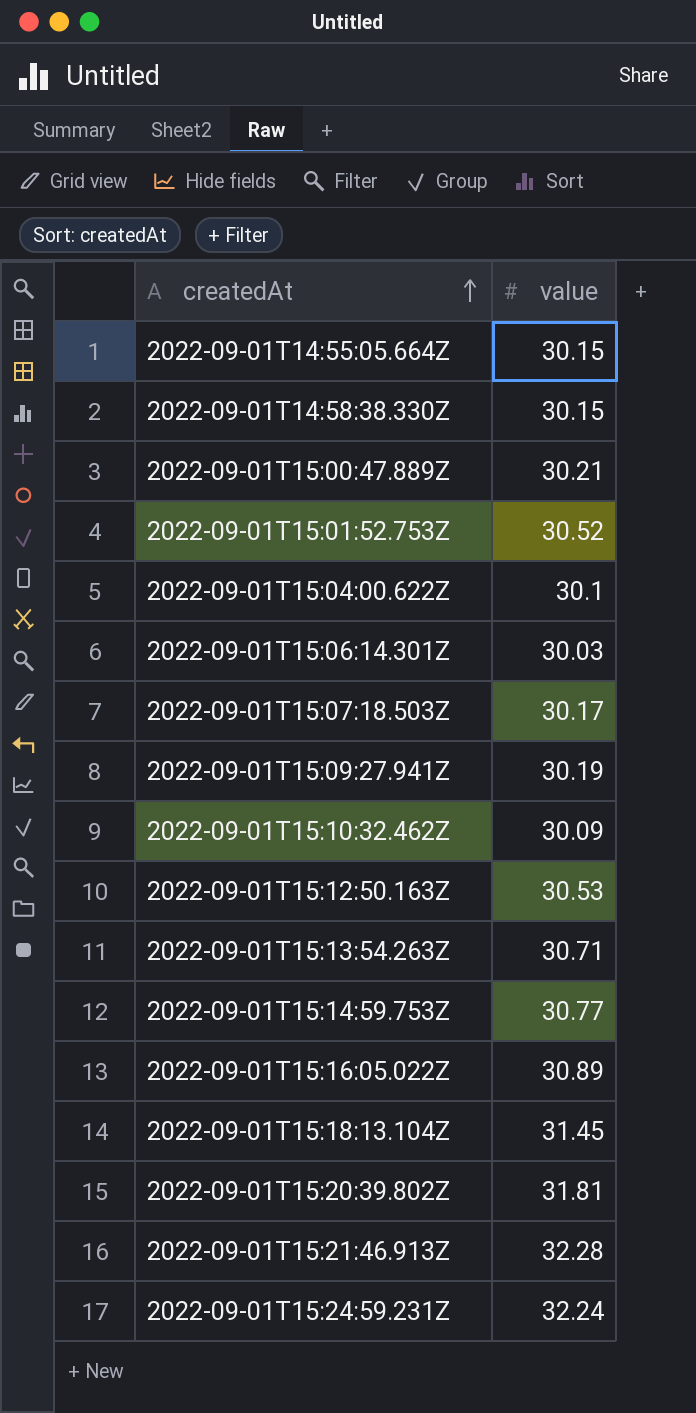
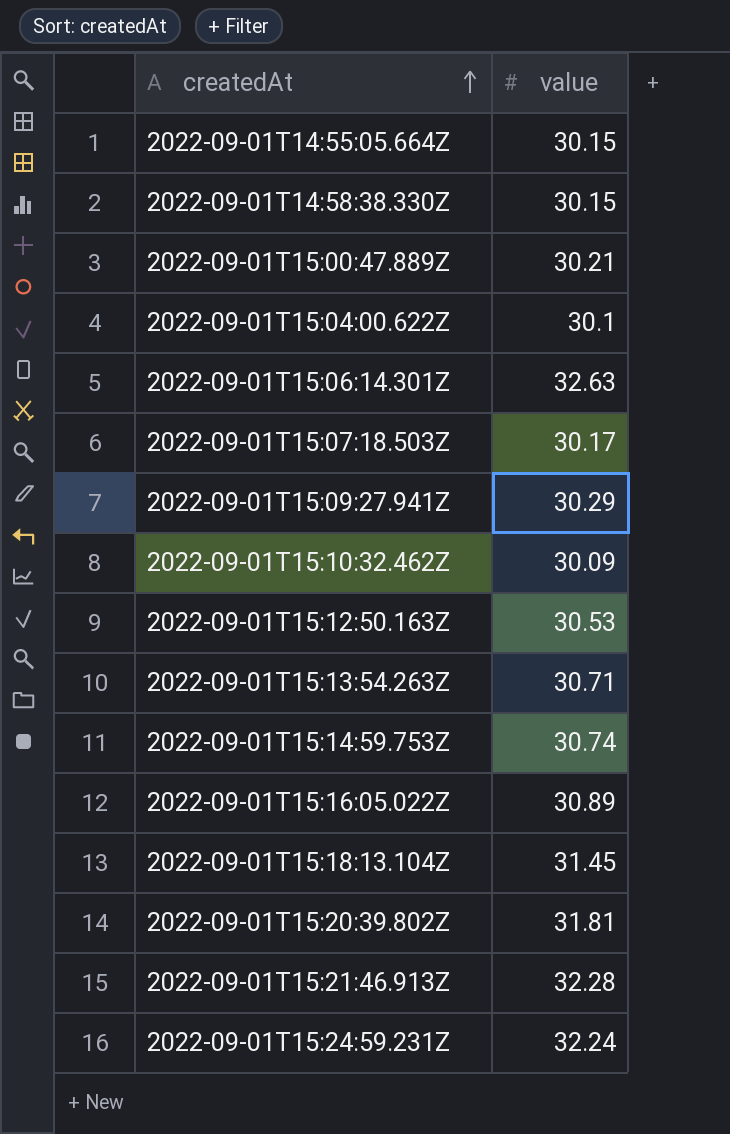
row 2022-09-01T15:01:52.753Z: 30.52 -> none
2022-09-01T15:06:14.301Z | value: 30.03 -> 32.63
2022-09-01T15:09:27.941Z | value: 30.19 -> 30.29
2022-09-01T15:14:59.753Z | value: 30.77 -> 30.74

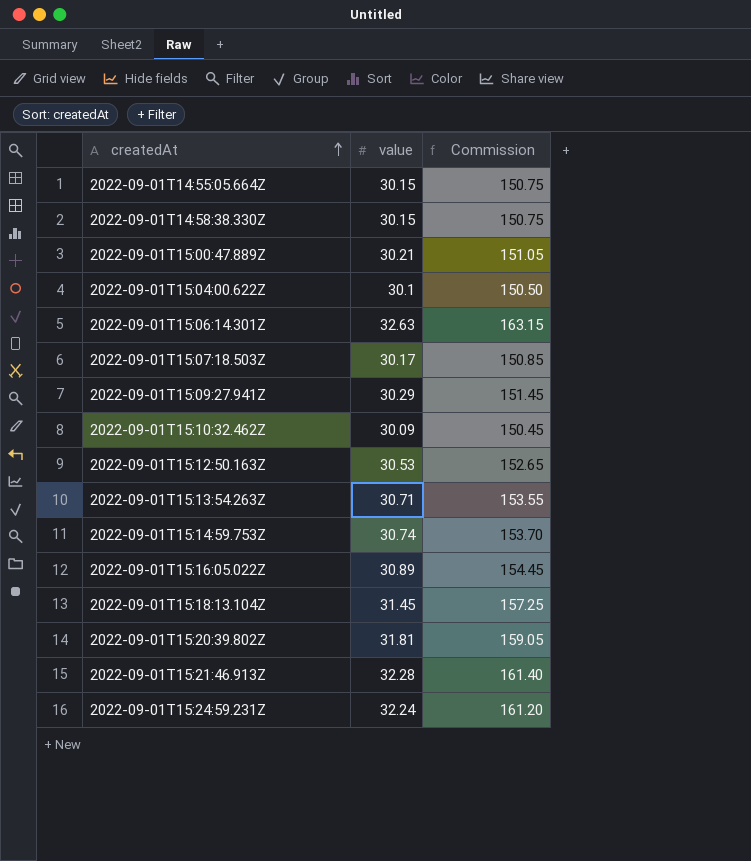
column Commission | formula: none -> [value] * 5

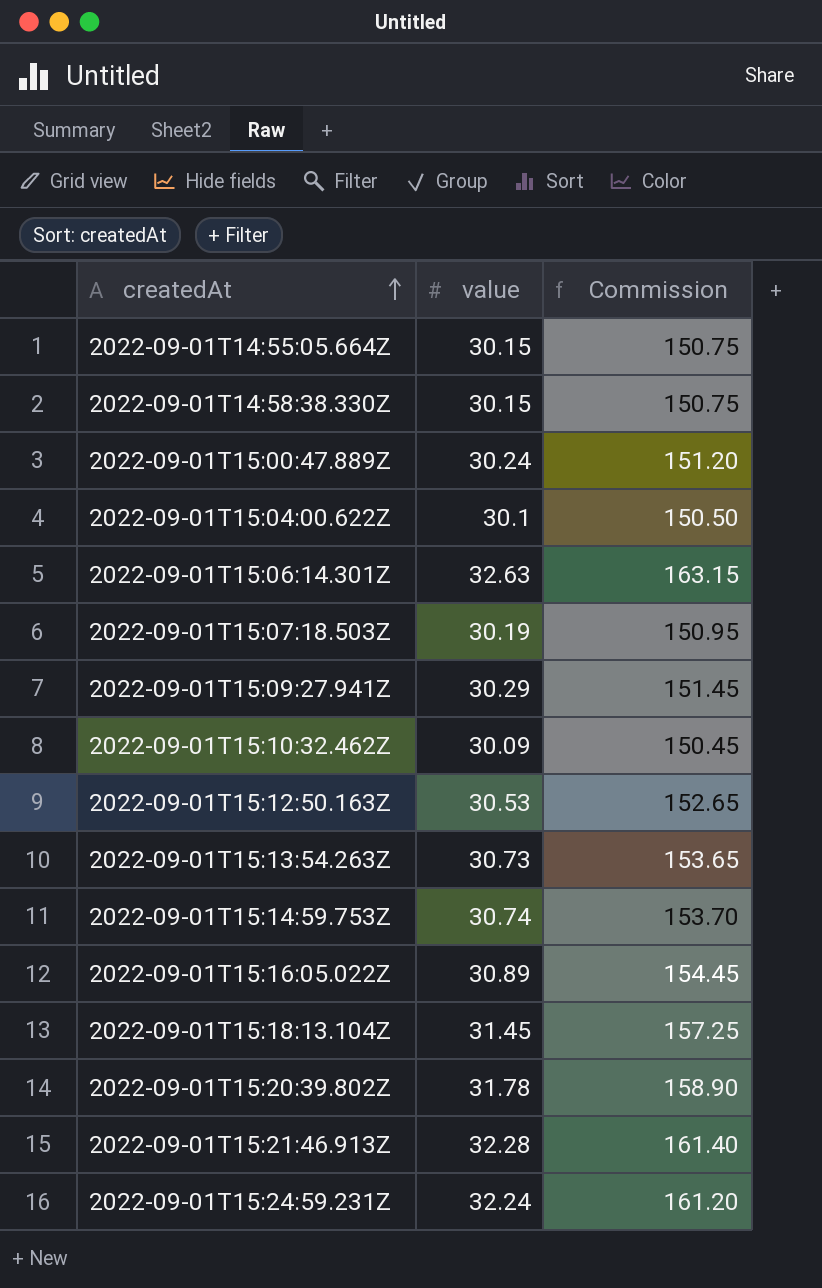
2022-09-01T15:00:47.889Z | value: 30.21 -> 30.24
2022-09-01T15:00:47.889Z | Commission: 151.05 -> 151.20
2022-09-01T15:07:18.503Z | value: 30.17 -> 30.19
2022-09-01T15:07:18.503Z | Commission: 150.85 -> 150.95
2022-09-01T15:13:54.263Z | value: 30.71 -> 30.73
2022-09-01T15:13:54.263Z | Commission: 153.55 -> 153.65
2022-09-01T15:20:39.802Z | value: 31.81 -> 31.78
2022-09-01T15:20:39.802Z | Commission: 159.05 -> 158.90

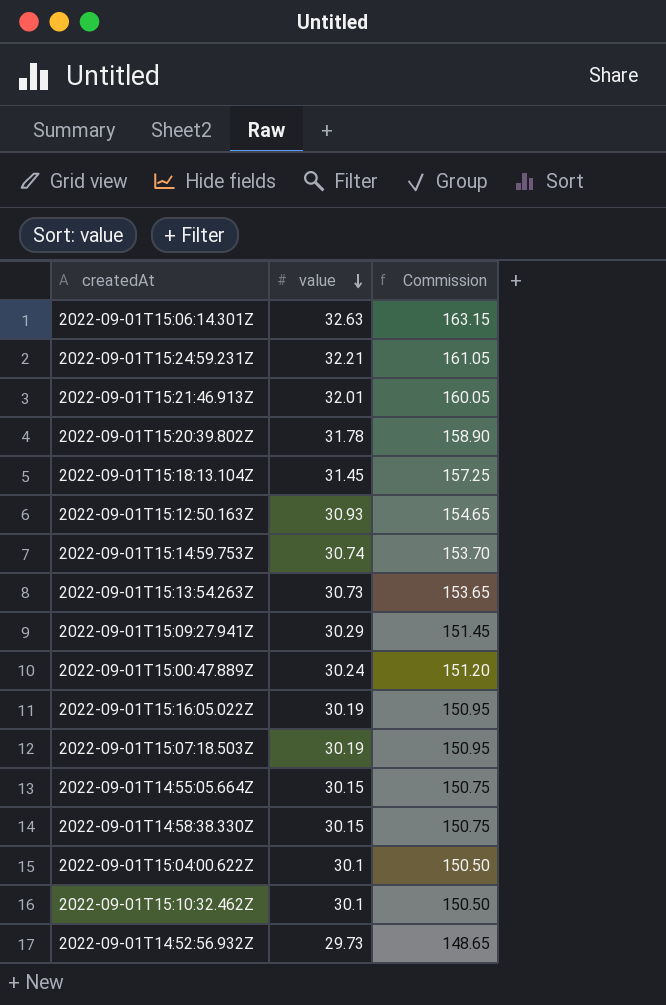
row order: createdAt ascending -> value descending
2022-09-01T15:24:59.231Z | value: 32.24 -> 32.21
2022-09-01T15:24:59.231Z | Commission: 161.20 -> 161.05
2022-09-01T15:21:46.913Z | value: 32.28 -> 32.01
2022-09-01T15:21:46.913Z | Commission: 161.40 -> 160.05
2022-09-01T15:12:50.163Z | value: 30.53 -> 30.93
2022-09-01T15:12:50.163Z | Commission: 152.65 -> 154.65
2022-09-01T15:16:05.022Z | value: 30.89 -> 30.19
2022-09-01T15:16:05.022Z | Commission: 154.45 -> 150.95
2022-09-01T15:10:32.462Z | value: 30.09 -> 30.1
2022-09-01T15:10:32.462Z | Commission: 150.45 -> 150.50
row 2022-09-01T14:52:56.932Z: none -> 29.73 | 148.65

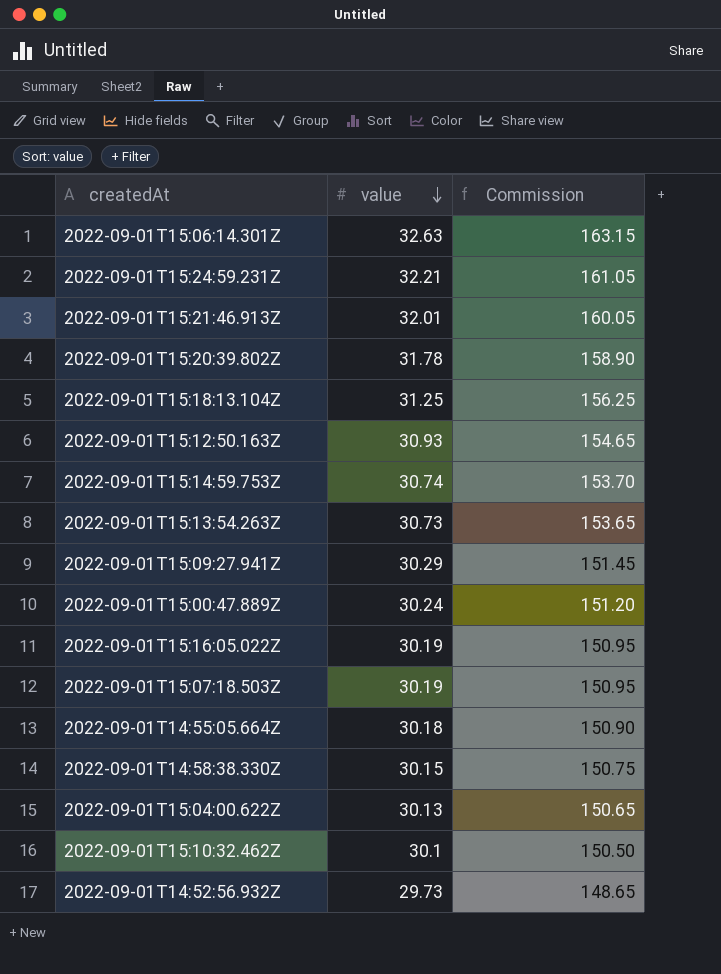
2022-09-01T15:18:13.104Z | value: 31.45 -> 31.25
2022-09-01T15:18:13.104Z | Commission: 157.25 -> 156.25
2022-09-01T14:55:05.664Z | value: 30.15 -> 30.18
2022-09-01T14:55:05.664Z | Commission: 150.75 -> 150.90
2022-09-01T15:04:00.622Z | value: 30.1 -> 30.13
2022-09-01T15:04:00.622Z | Commission: 150.50 -> 150.65

